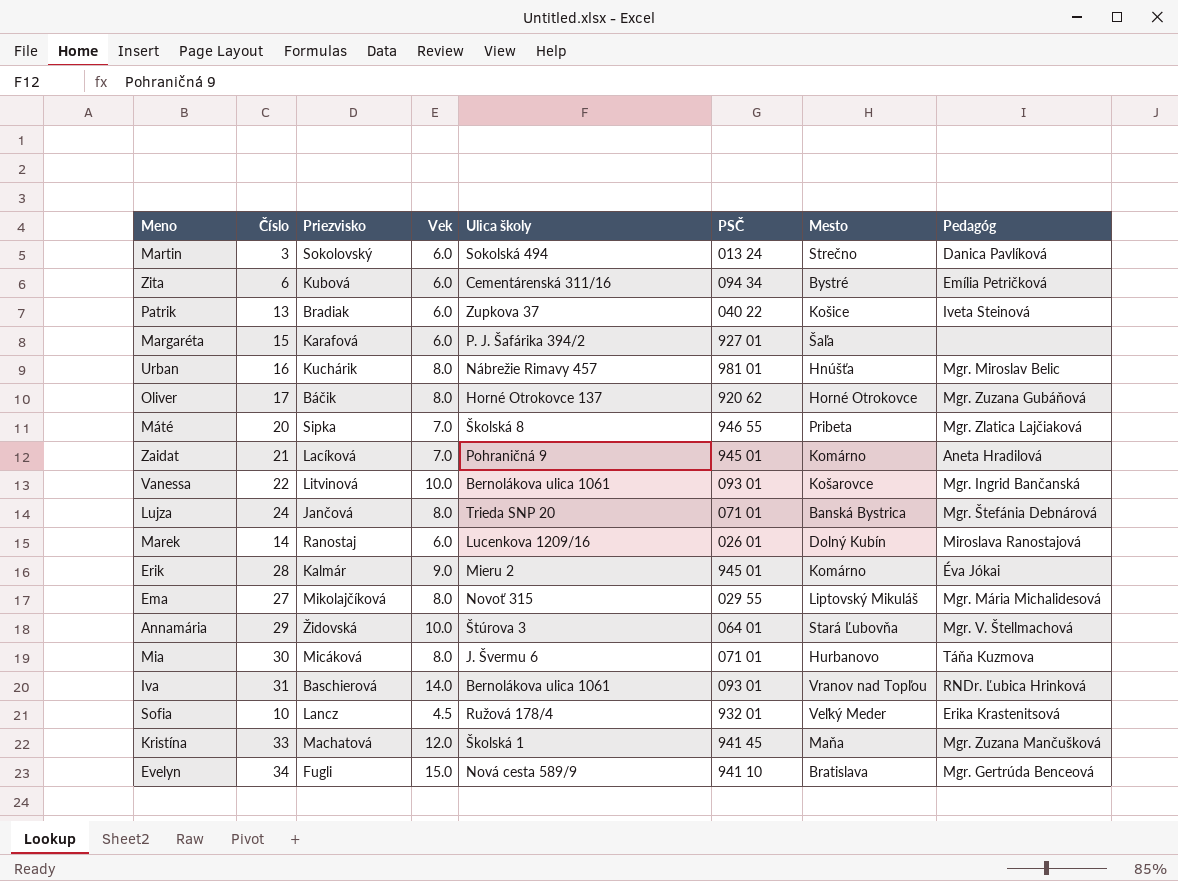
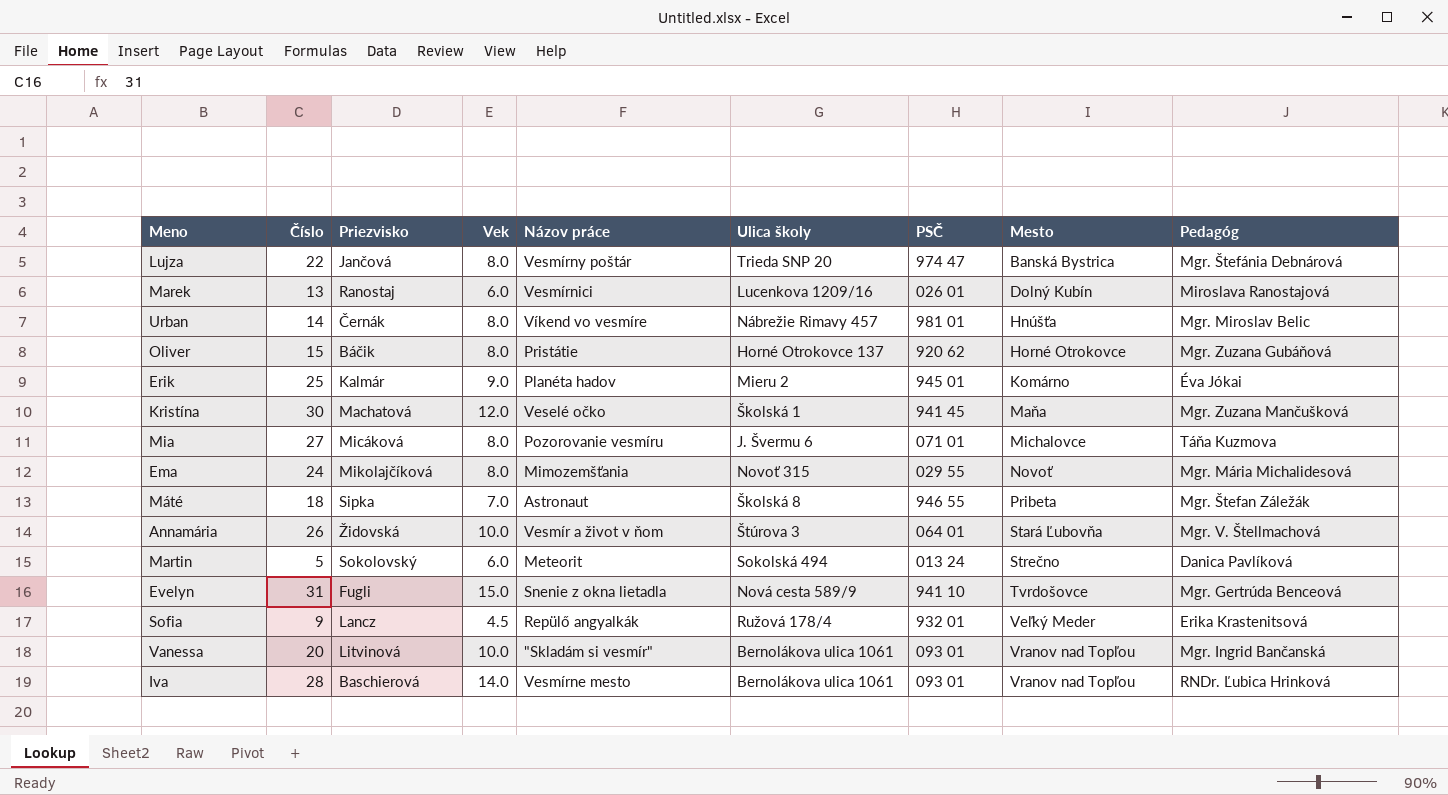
row order: none -> Mesto ascending
column Názov práce | position: none -> 5
row Zita: 6 | Kubová | 6.0 | Cementárenská 311/16 | 094 34 | Bystré | Emília Petričková -> none
row Patrik: 13 | Bradiak | 6.0 | Zupkova 37 | 040 22 | Košice | Iveta Steinová -> none
row Margaréta: 15 | Karafová | 6.0 | P. J. Šafárika 394/2 | 927 01 | Šaľa | none -> none
row Zaidat: 21 | Lacíková | 7.0 | Pohraničná 9 | 945 01 | Komárno | Aneta Hradilová -> none
Lujza | Číslo: 24 -> 22
Lujza | PSČ: 071 01 -> 974 47
Marek | Číslo: 14 -> 13
Urban | Číslo: 16 -> 14
Urban | Priezvisko: Kuchárik -> Černák
Oliver | Číslo: 17 -> 15
Erik | Číslo: 28 -> 25
Kristína | Číslo: 33 -> 30
Mia | Číslo: 30 -> 27
Mia | Mesto: Hurbanovo -> Michalovce
Ema | Číslo: 27 -> 24
Ema | Mesto: Liptovský Mikuláš -> Novoť
Máté | Číslo: 20 -> 18
Máté | Pedagóg: Mgr. Zlatica Lajčiaková -> Mgr. Štefan Záležák
Annamária | Číslo: 29 -> 26
Martin | Číslo: 3 -> 5
Evelyn | Číslo: 34 -> 31
Evelyn | Mesto: Bratislava -> Tvrdošovce
Sofia | Číslo: 10 -> 9
Vanessa | Číslo: 22 -> 20
Vanessa | Mesto: Košarovce -> Vranov nad Topľou
Iva | Číslo: 31 -> 28

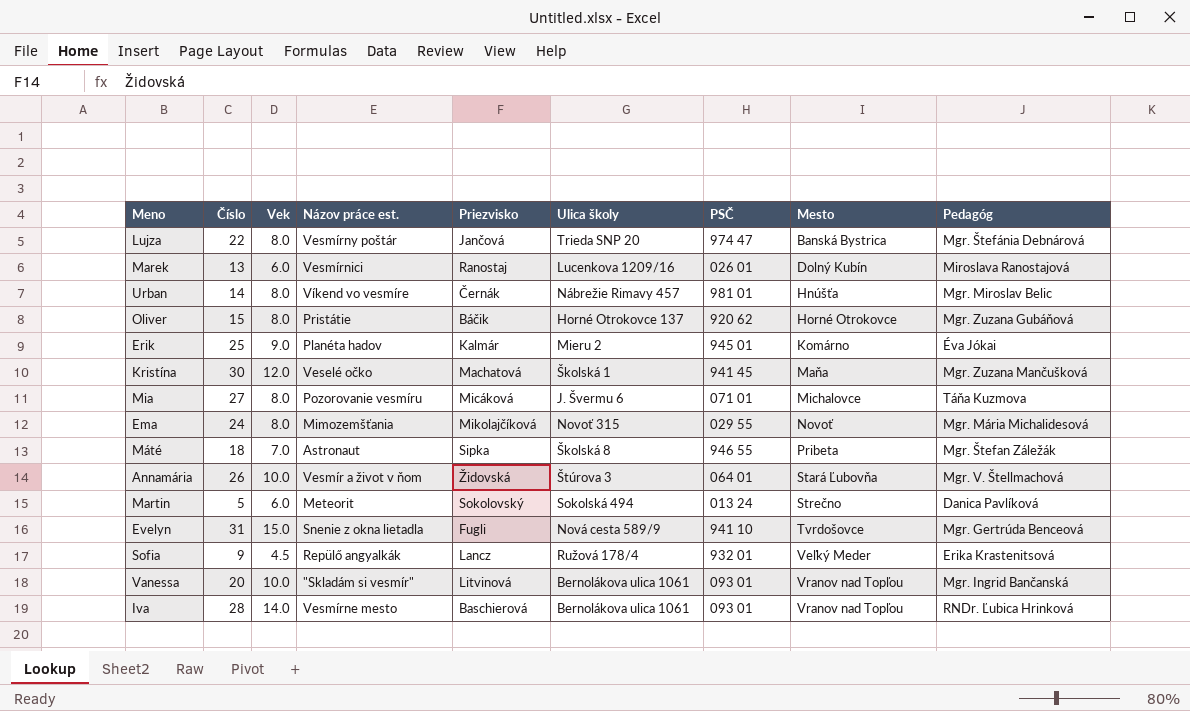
column name: Názov práce -> Názov práce est.
column Priezvisko | position: 3 -> 5

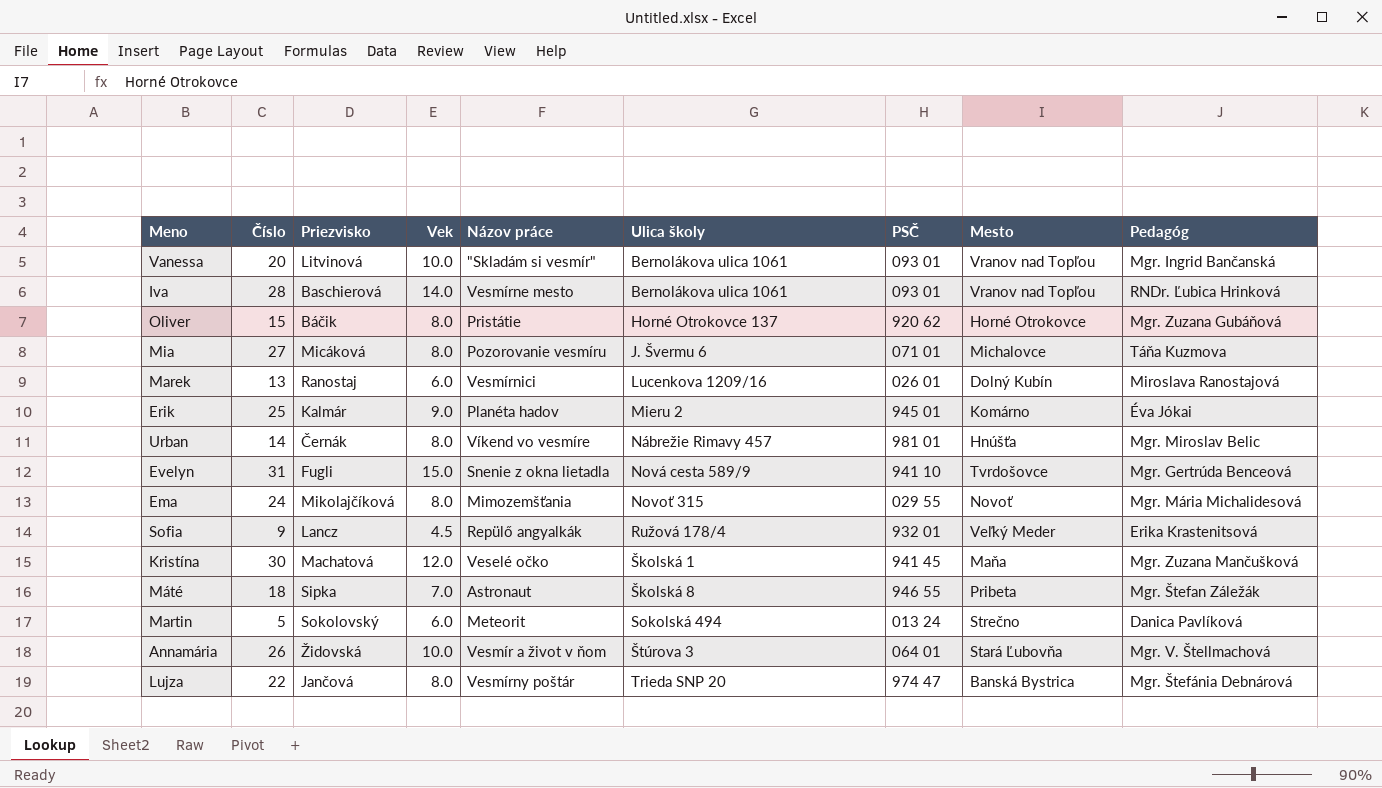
row order: Mesto ascending -> Ulica školy ascending
column Priezvisko | position: 5 -> 3
column name: Názov práce est. -> Názov práce

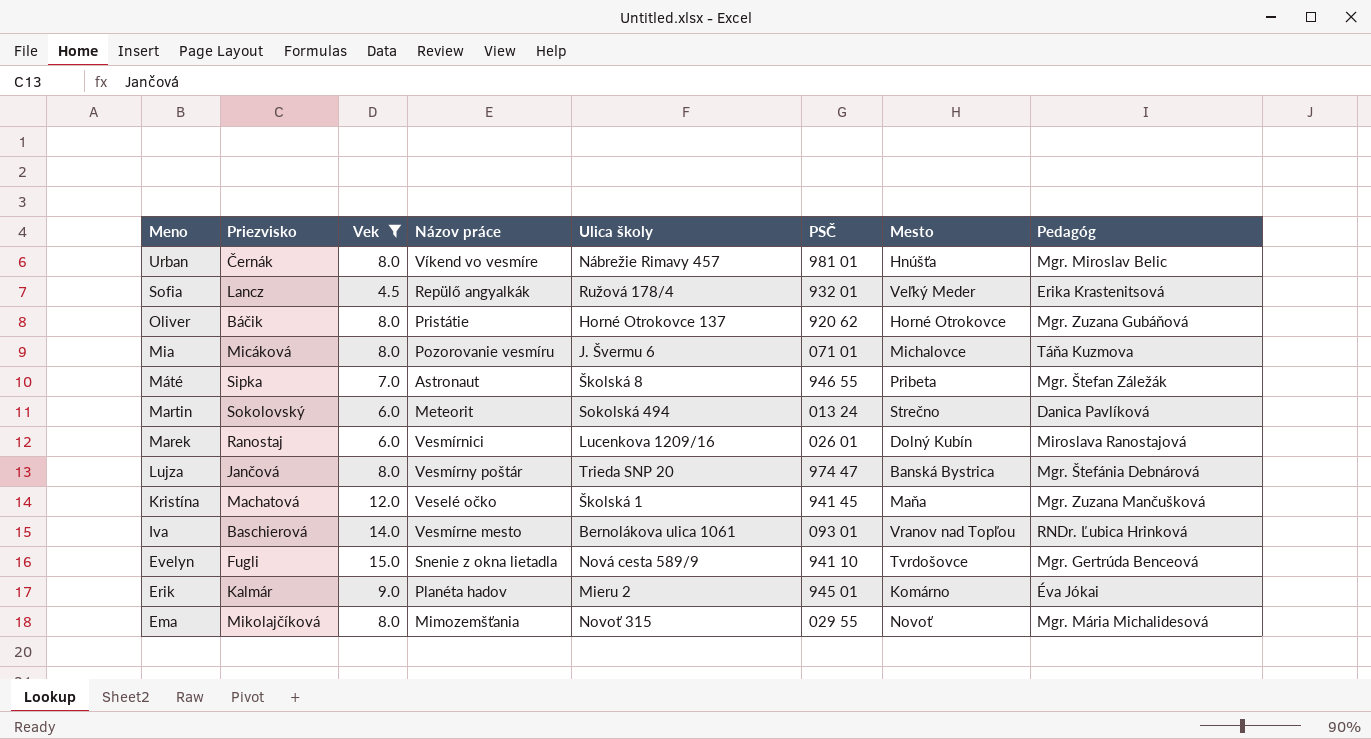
filter: none -> Vek != 10.0
row order: Ulica školy ascending -> Meno descending
column Číslo | position: 2 -> none

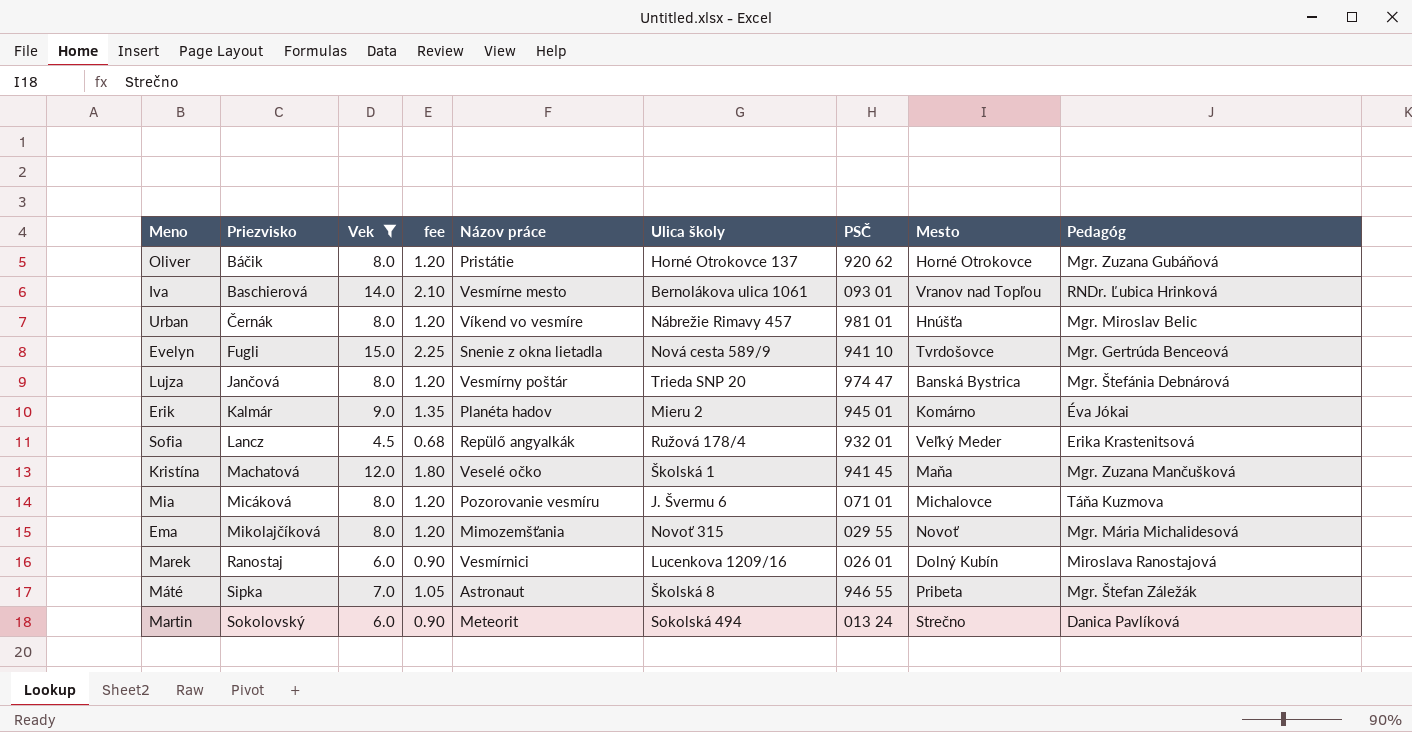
row order: Meno descending -> Priezvisko ascending
column fee | formula: none -> [Vek] * 0.15

